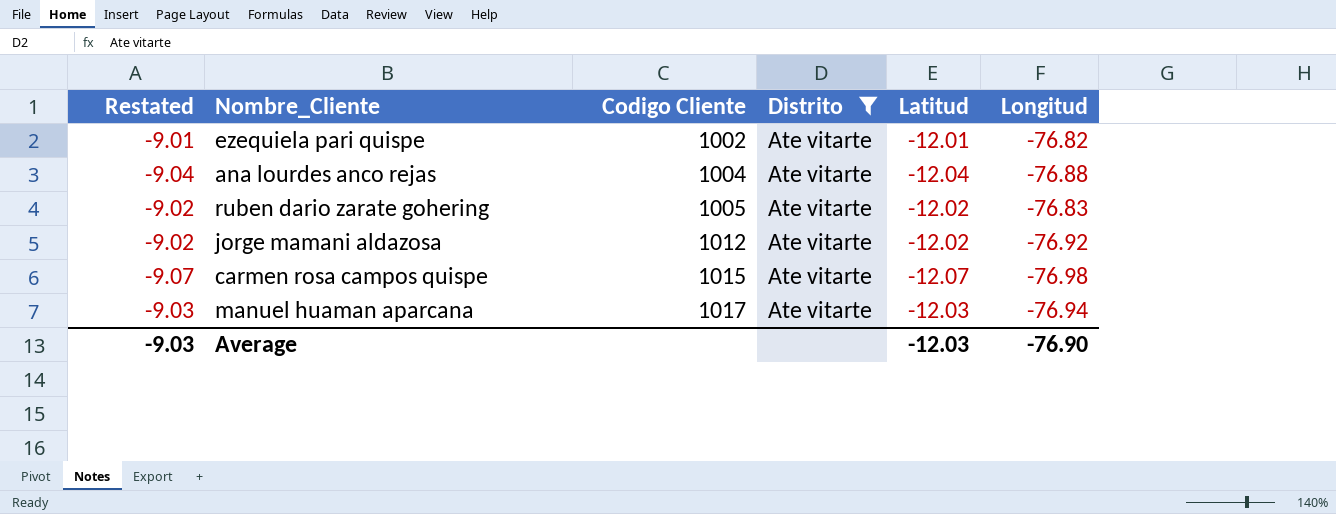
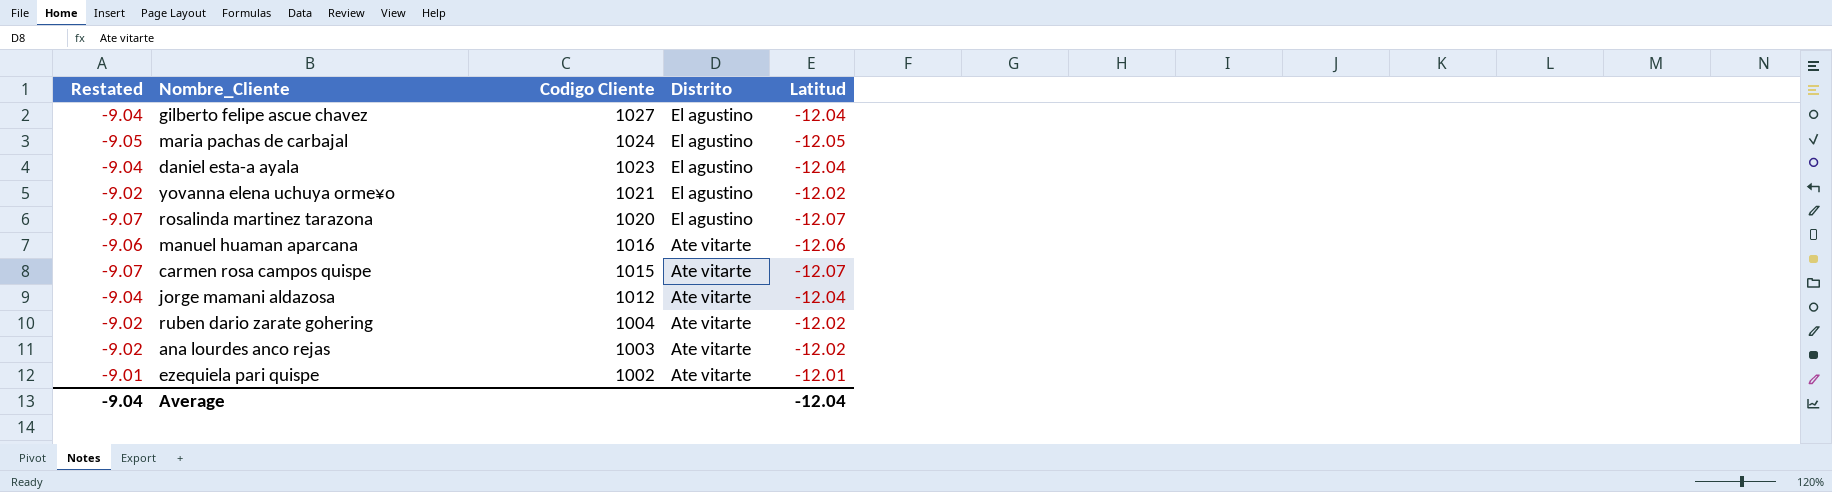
filter: Distrito = Ate vitarte -> none
row order: Codigo Cliente ascending -> Codigo Cliente descending
column Longitud | position: 6 -> none
manuel huaman aparcana | Restated: -9.03 -> -9.06
manuel huaman aparcana | Codigo Cliente: 1017 -> 1016
manuel huaman aparcana | Latitud: -12.03 -> -12.06
jorge mamani aldazosa | Restated: -9.02 -> -9.04
jorge mamani aldazosa | Latitud: -12.02 -> -12.04
ruben dario zarate gohering | Codigo Cliente: 1005 -> 1004
ana lourdes anco rejas | Restated: -9.04 -> -9.02
ana lourdes anco rejas | Codigo Cliente: 1004 -> 1003
ana lourdes anco rejas | Latitud: -12.04 -> -12.02
Average | Restated: -9.03 -> -9.04
Average | Latitud: -12.03 -> -12.04

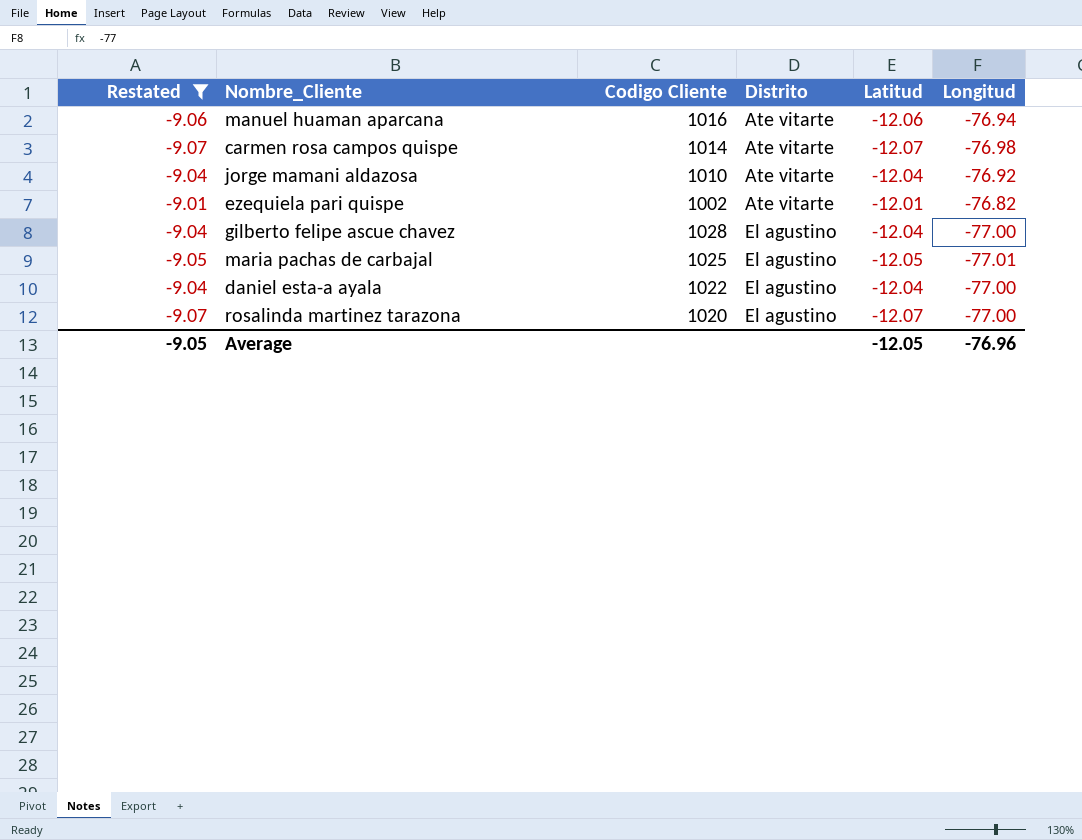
filter: none -> Restated != -9.02
row order: Codigo Cliente descending -> Distrito ascending
column Longitud | position: none -> 6
carmen rosa campos quispe | Codigo Cliente: 1015 -> 1014
jorge mamani aldazosa | Codigo Cliente: 1012 -> 1010
gilberto felipe ascue chavez | Codigo Cliente: 1027 -> 1028
maria pachas de carbajal | Codigo Cliente: 1024 -> 1025
daniel esta-a ayala | Codigo Cliente: 1023 -> 1022
Average | Restated: -9.04 -> -9.05
Average | Latitud: -12.04 -> -12.05

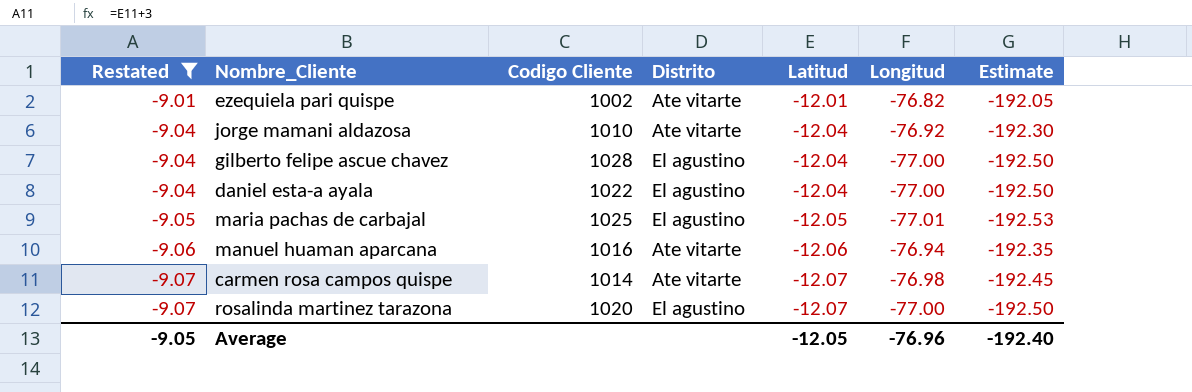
row order: Distrito ascending -> Restated descending
column Estimate | formula: none -> [Longitud] * 2.5

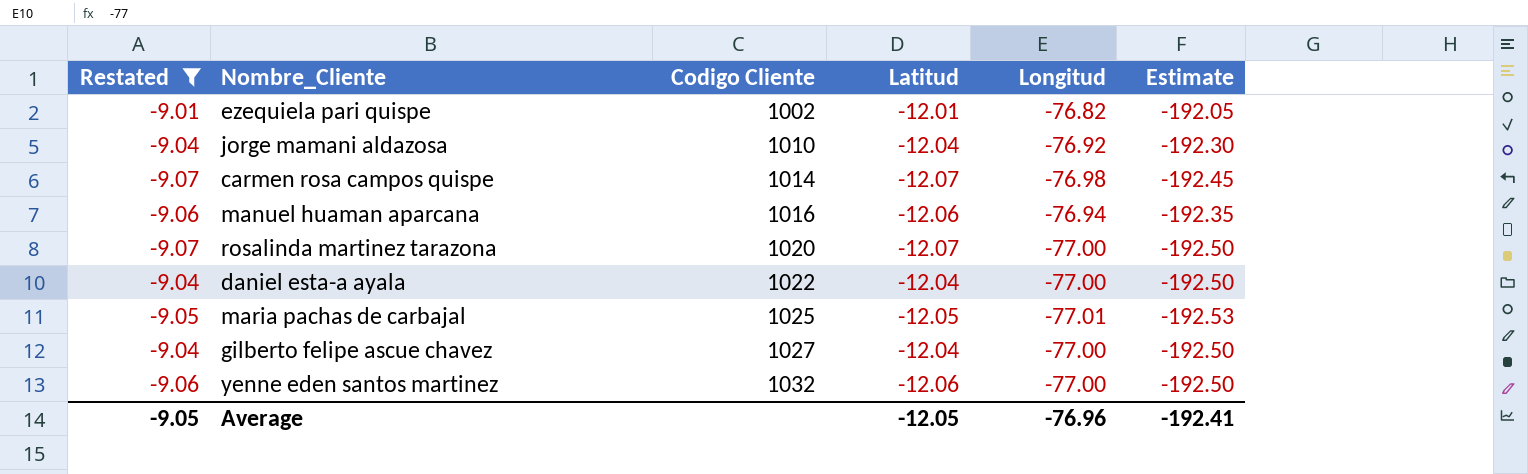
row order: Restated descending -> Codigo Cliente ascending
column Distrito | position: 4 -> none
gilberto felipe ascue chavez | Codigo Cliente: 1028 -> 1027
row yenne eden santos martinez: none -> -9.06 | 1032 | -12.06 | -77.00 | -192.50
Average | Estimate: -192.40 -> -192.41

